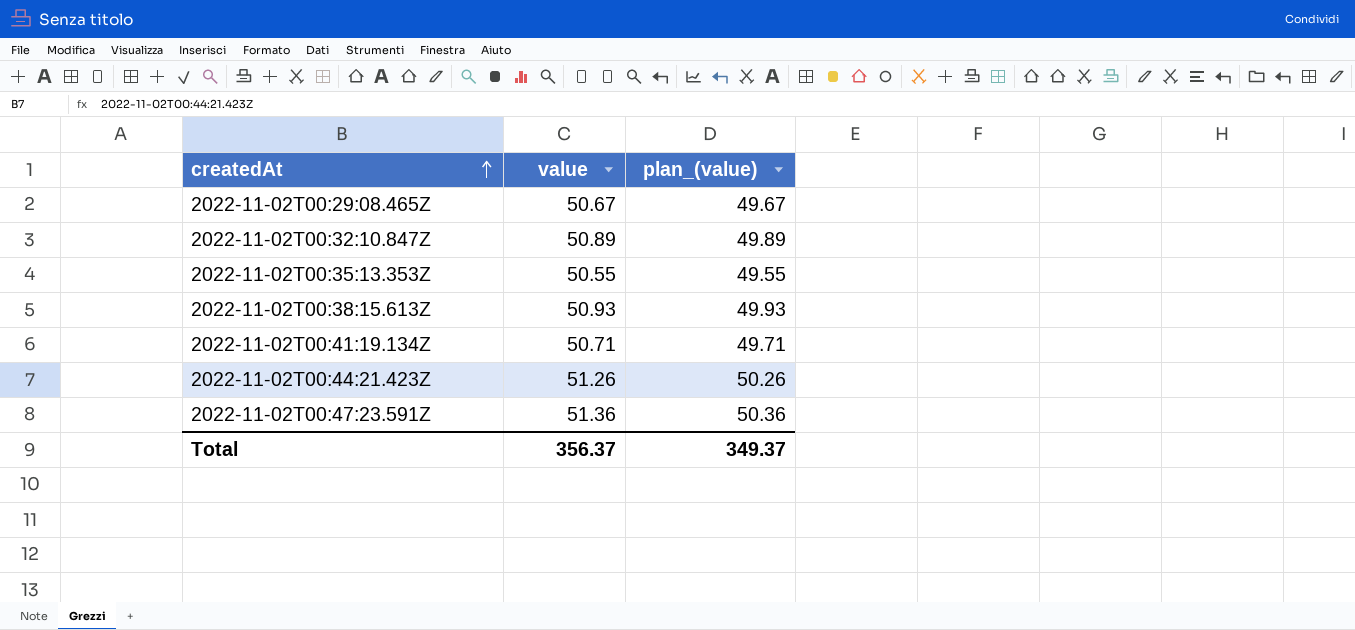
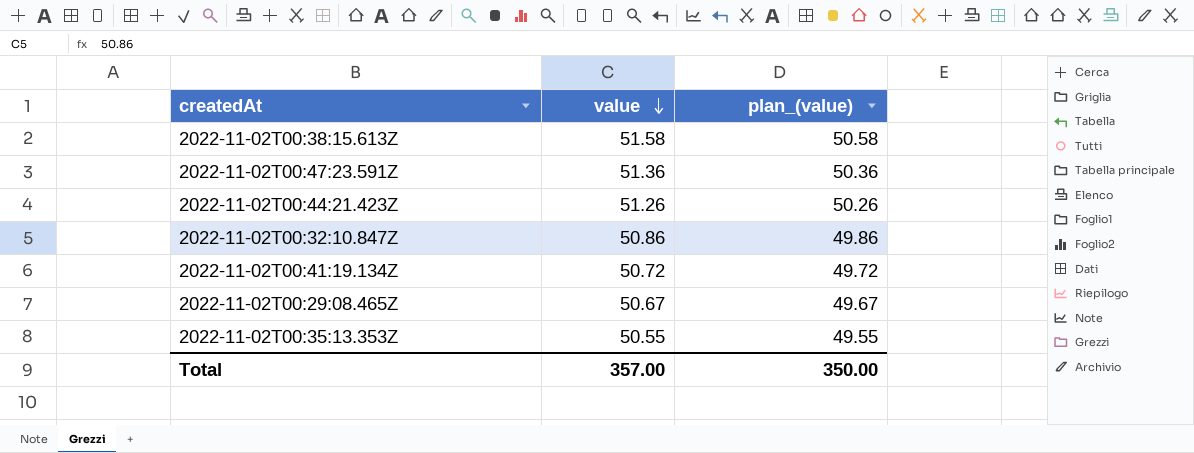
row order: createdAt ascending -> value descending
2022-11-02T00:38:15.613Z | value: 50.93 -> 51.58
2022-11-02T00:38:15.613Z | plan_(value): 49.93 -> 50.58
2022-11-02T00:32:10.847Z | value: 50.89 -> 50.86
2022-11-02T00:32:10.847Z | plan_(value): 49.89 -> 49.86
2022-11-02T00:41:19.134Z | value: 50.71 -> 50.72
2022-11-02T00:41:19.134Z | plan_(value): 49.71 -> 49.72
Total | value: 356.37 -> 357.00
Total | plan_(value): 349.37 -> 350.00

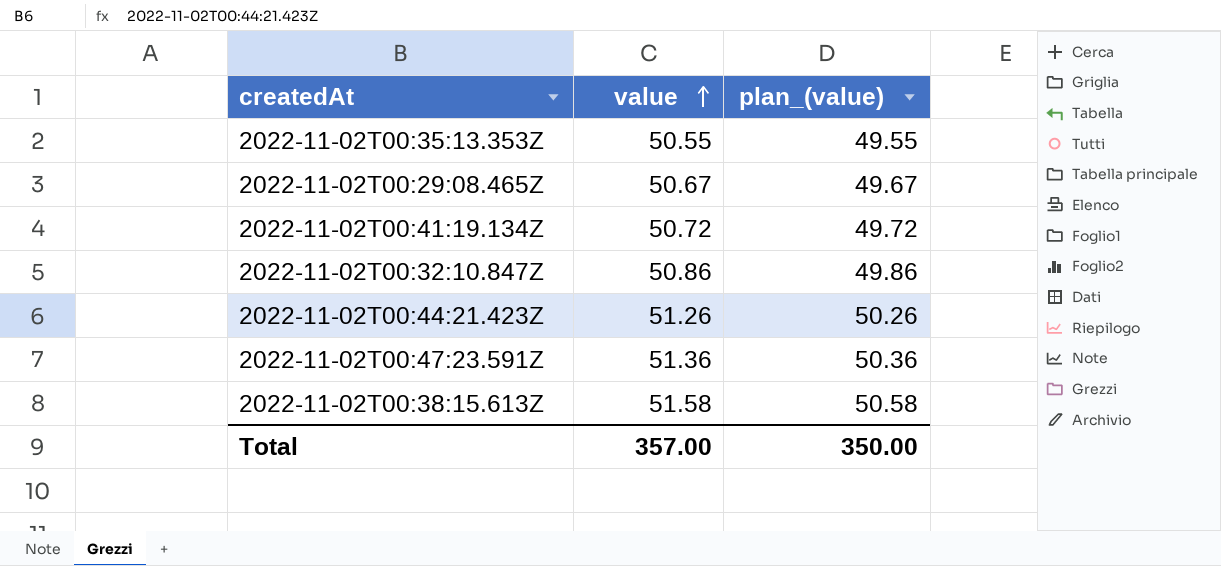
row order: value descending -> value ascending

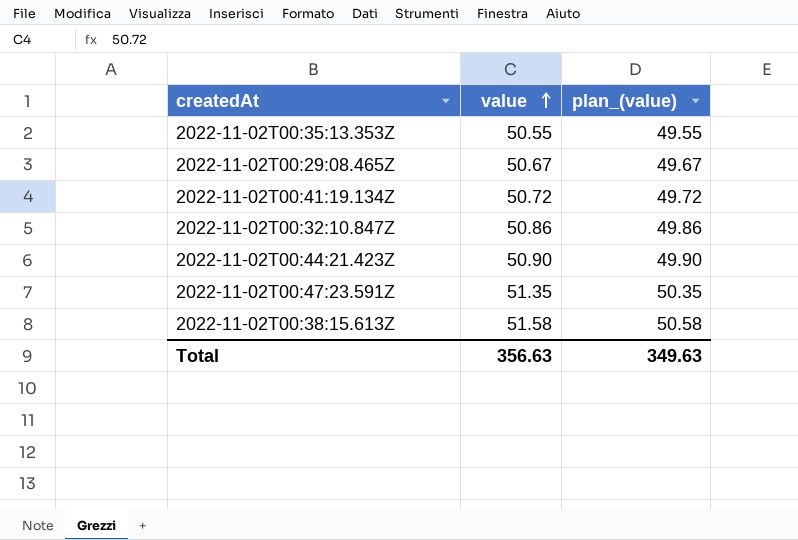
2022-11-02T00:44:21.423Z | value: 51.26 -> 50.90
2022-11-02T00:44:21.423Z | plan_(value): 50.26 -> 49.90
2022-11-02T00:47:23.591Z | value: 51.36 -> 51.35
2022-11-02T00:47:23.591Z | plan_(value): 50.36 -> 50.35
Total | value: 357.00 -> 356.63
Total | plan_(value): 350.00 -> 349.63

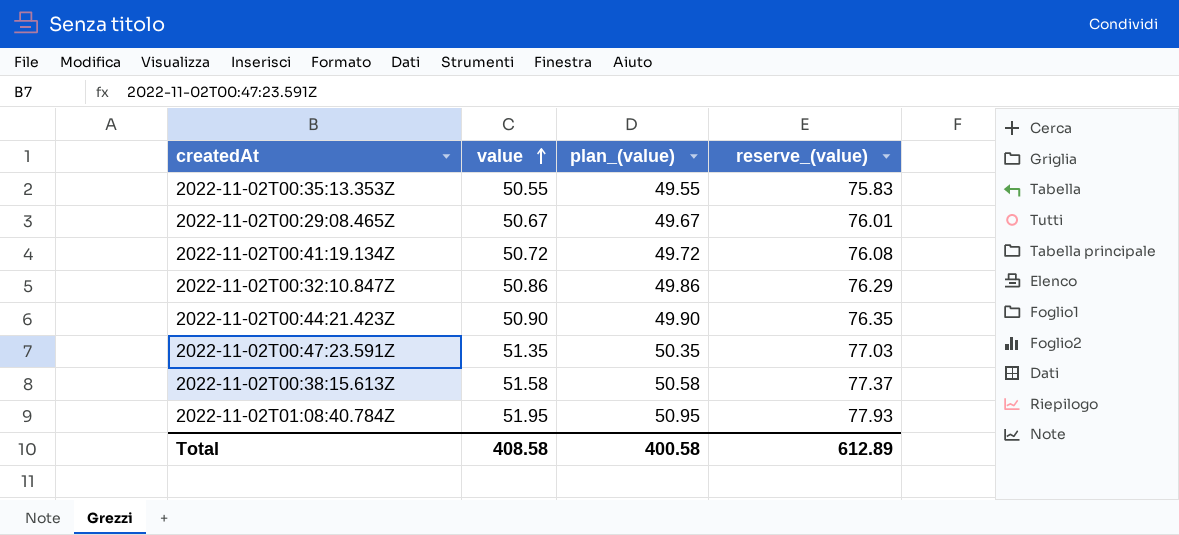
column reserve_(value) | formula: none -> [value] * 1.5
row 2022-11-02T01:08:40.784Z: none -> 51.95 | 50.95 | 77.93
Total | value: 356.63 -> 408.58
Total | plan_(value): 349.63 -> 400.58

